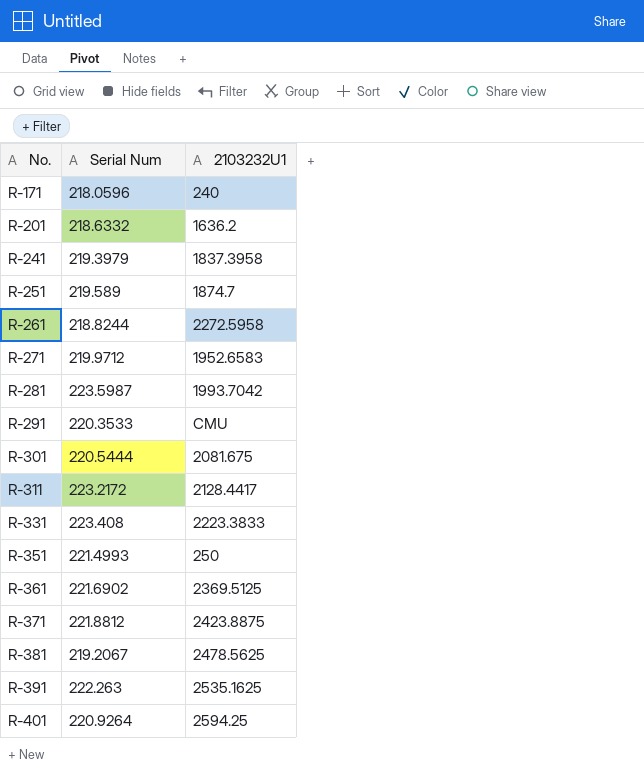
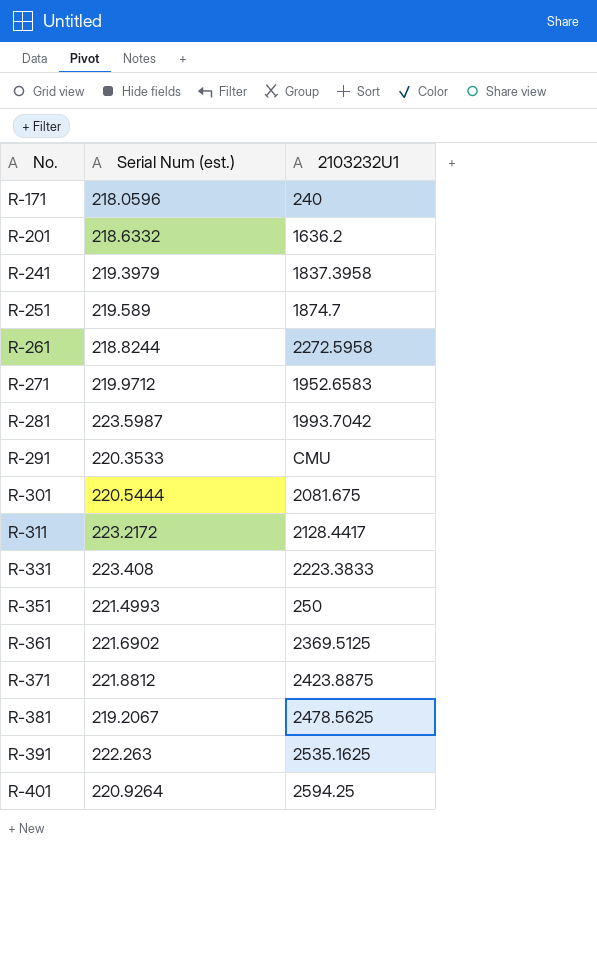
column name: Serial Num -> Serial Num (est.)

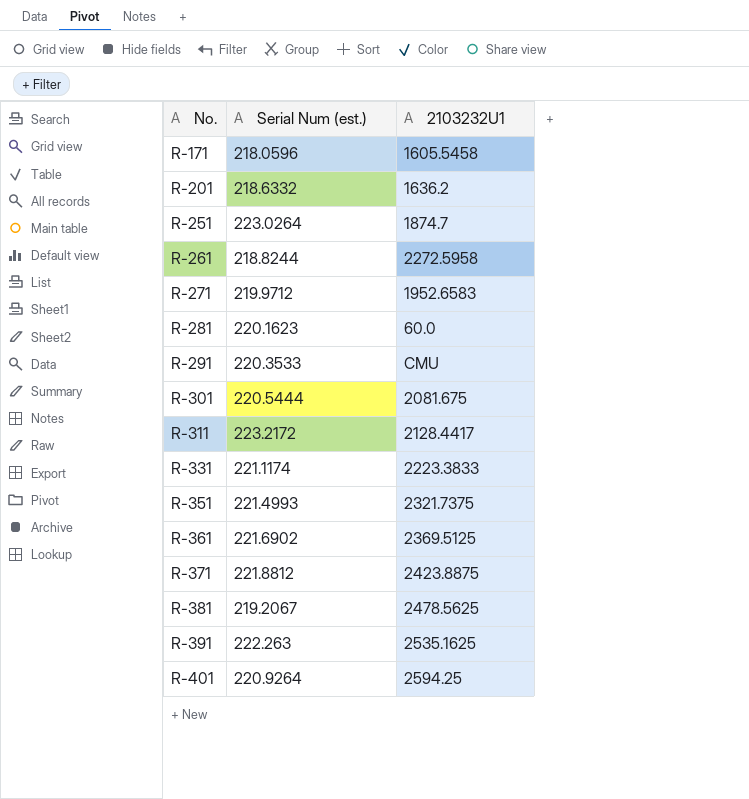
row R-241: 219.3979 | 1837.3958 -> none
R-171 | 2103232U1: 240 -> 1605.5458
R-251 | Serial Num (est.): 219.589 -> 223.0264
R-281 | Serial Num (est.): 223.5987 -> 220.1623
R-281 | 2103232U1: 1993.7042 -> 60.0
R-331 | Serial Num (est.): 223.408 -> 221.1174
R-351 | 2103232U1: 250 -> 2321.7375

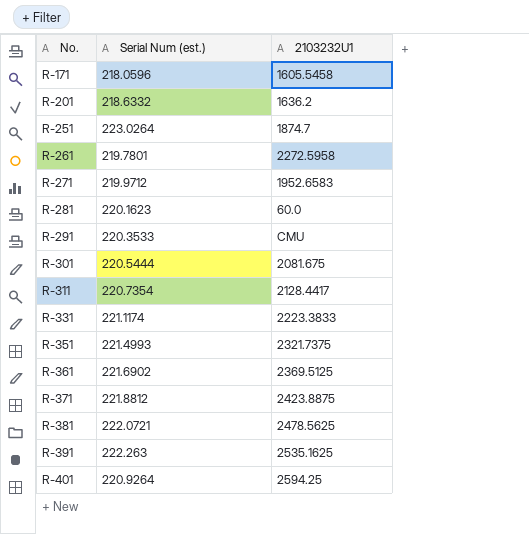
R-261 | Serial Num (est.): 218.8244 -> 219.7801
R-311 | Serial Num (est.): 223.2172 -> 220.7354
R-381 | Serial Num (est.): 219.2067 -> 222.0721

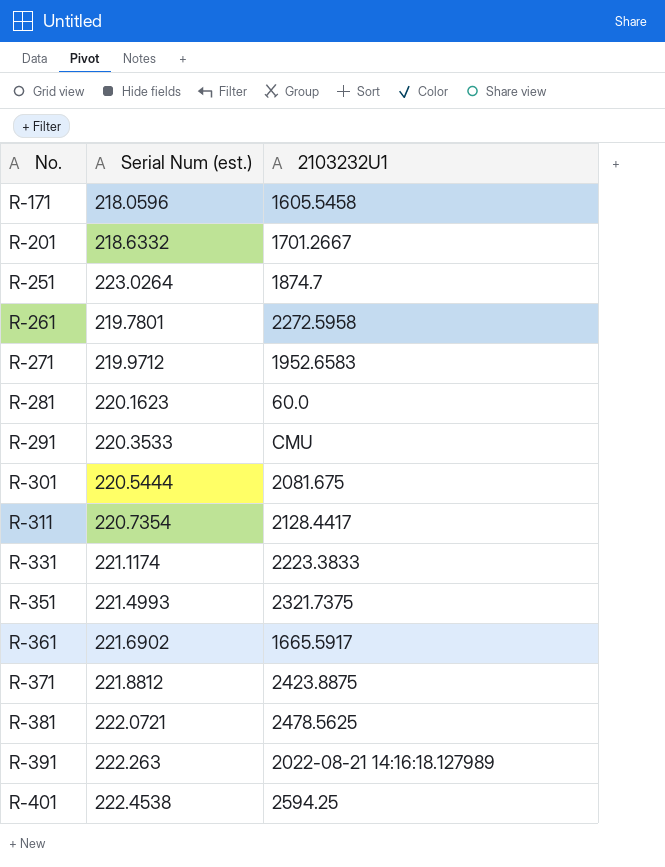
R-201 | 2103232U1: 1636.2 -> 1701.2667
R-361 | 2103232U1: 2369.5125 -> 1665.5917
R-391 | 2103232U1: 2535.1625 -> 2022-08-21 14:16:18.127989
R-401 | Serial Num (est.): 220.9264 -> 222.4538

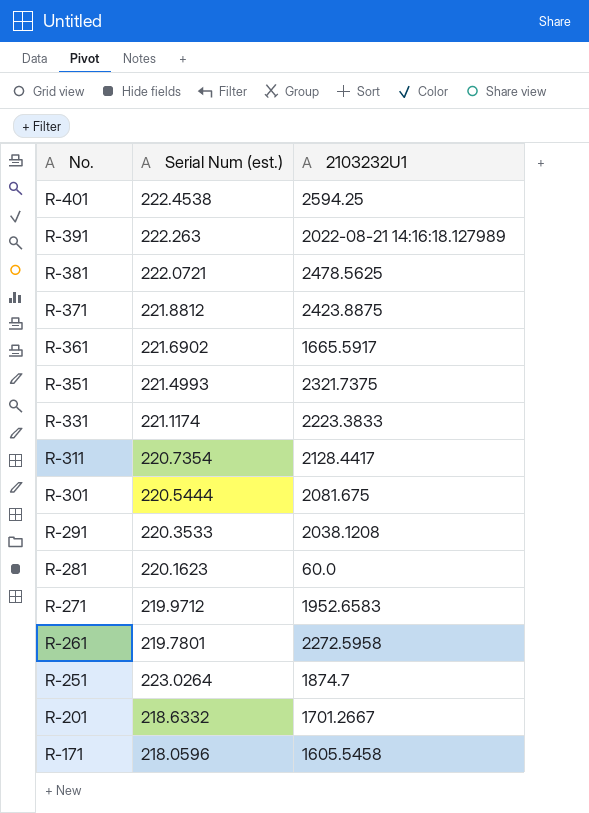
row order: No. ascending -> No. descending
R-291 | 2103232U1: CMU -> 2038.1208

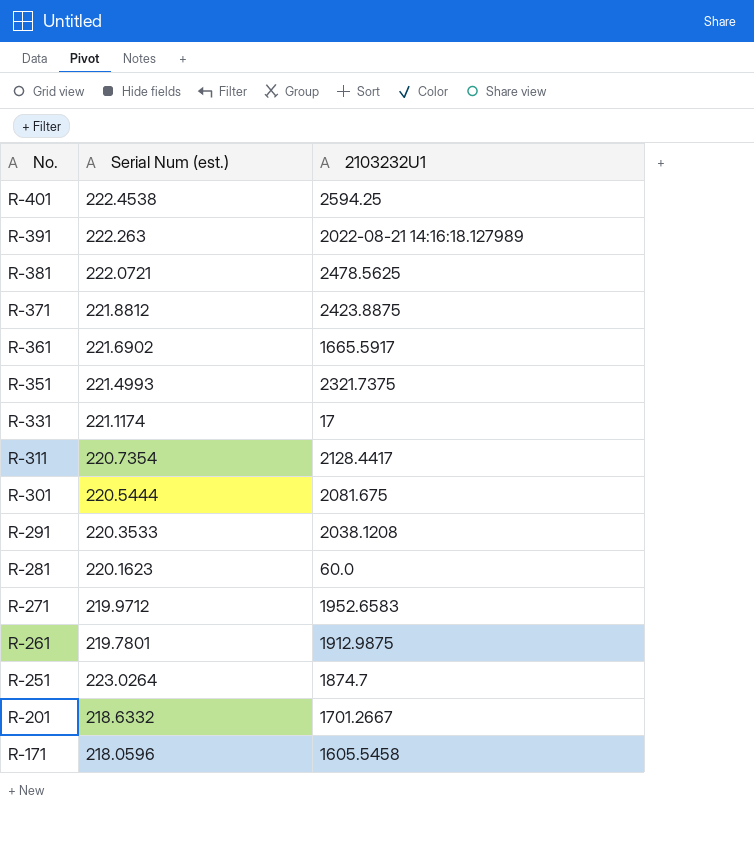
R-331 | 2103232U1: 2223.3833 -> 17
R-261 | 2103232U1: 2272.5958 -> 1912.9875

